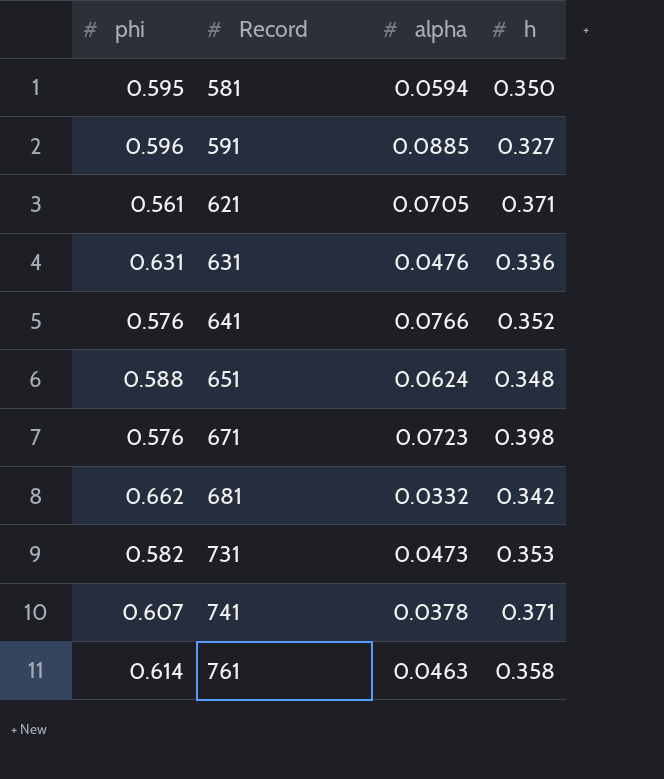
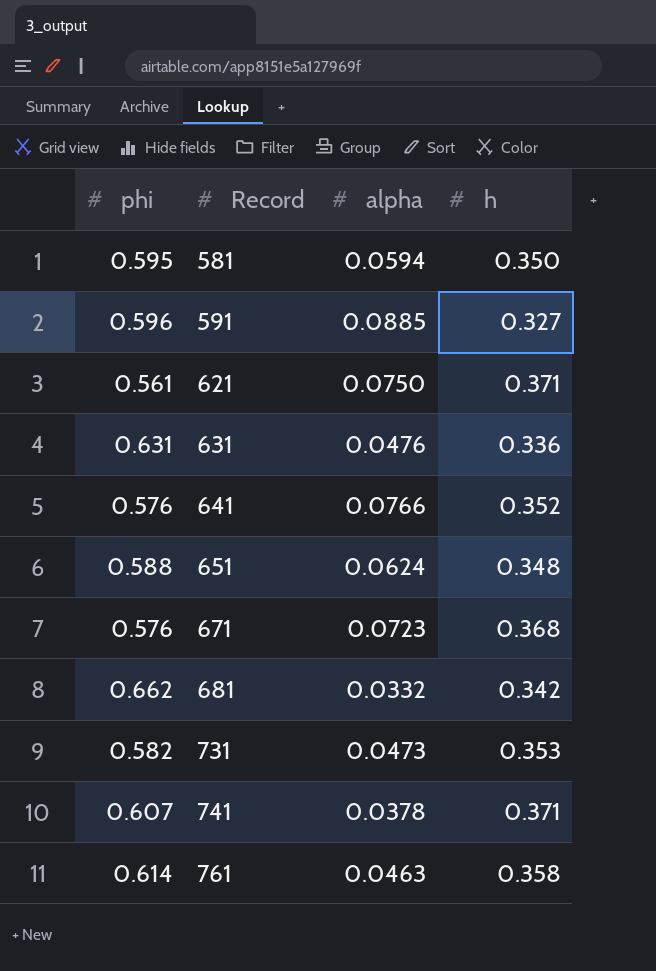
621 | alpha: 0.0705 -> 0.0750
671 | h: 0.398 -> 0.368

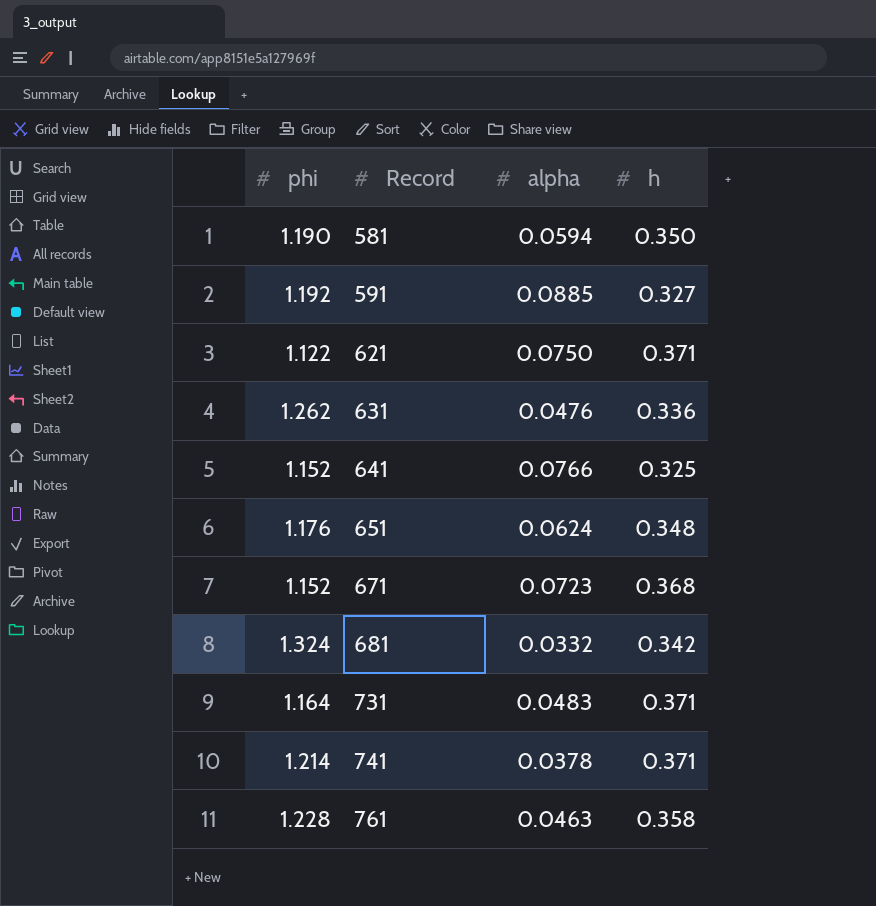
581 | phi: 0.595 -> 1.190
591 | phi: 0.596 -> 1.192
621 | phi: 0.561 -> 1.122
631 | phi: 0.631 -> 1.262
641 | phi: 0.576 -> 1.152
641 | h: 0.352 -> 0.325
651 | phi: 0.588 -> 1.176
671 | phi: 0.576 -> 1.152
681 | phi: 0.662 -> 1.324
731 | phi: 0.582 -> 1.164
731 | alpha: 0.0473 -> 0.0483
731 | h: 0.353 -> 0.371
741 | phi: 0.607 -> 1.214
761 | phi: 0.614 -> 1.228

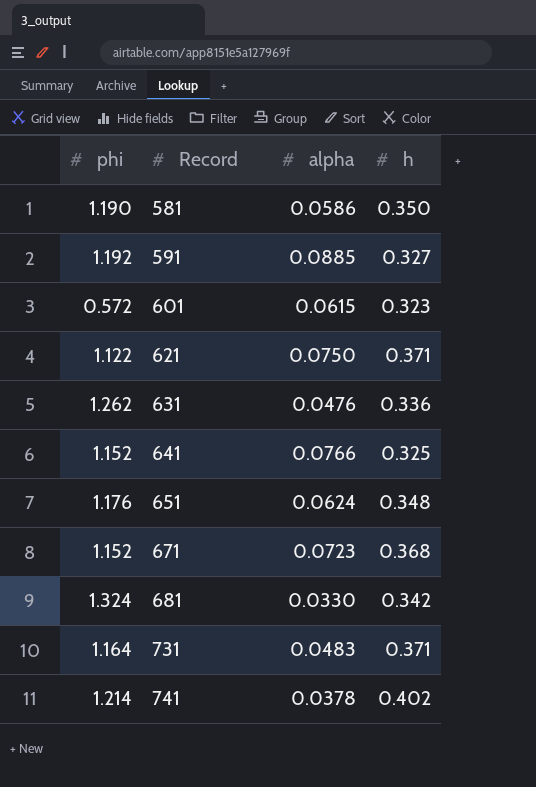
row 761: 1.228 | 0.0463 | 0.358 -> none
581 | alpha: 0.0594 -> 0.0586
row 601: none -> 0.572 | 0.0615 | 0.323
681 | alpha: 0.0332 -> 0.0330
741 | h: 0.371 -> 0.402

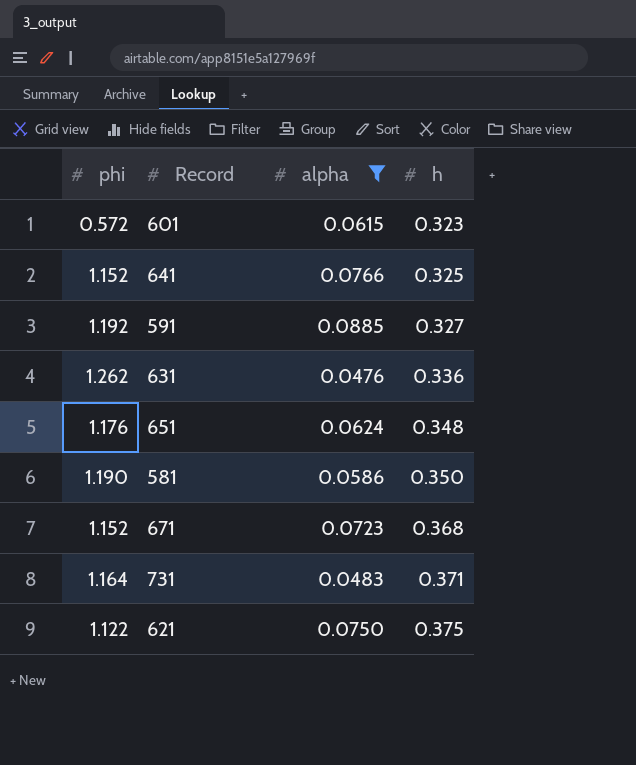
filter: none -> alpha >= 0.0476
row order: Record ascending -> h ascending
621 | h: 0.371 -> 0.375

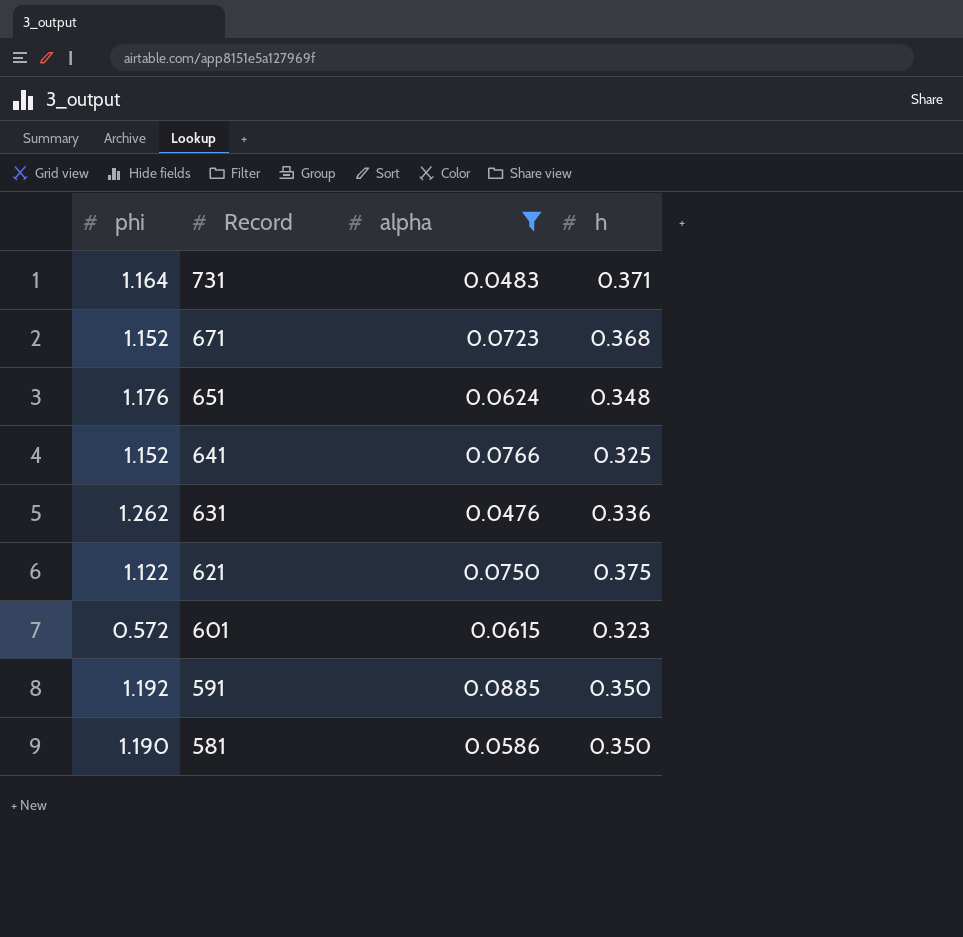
row order: h ascending -> Record descending
591 | h: 0.327 -> 0.350

